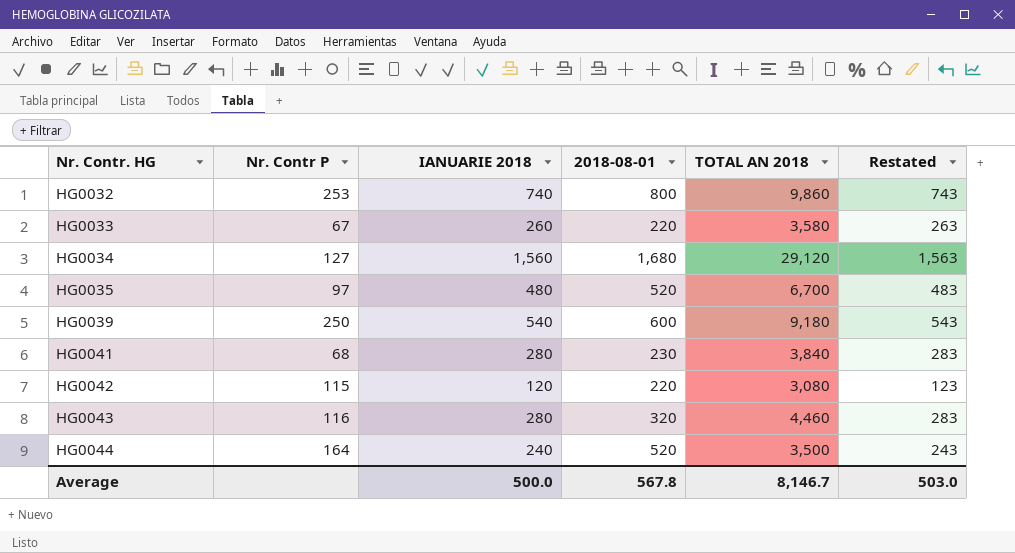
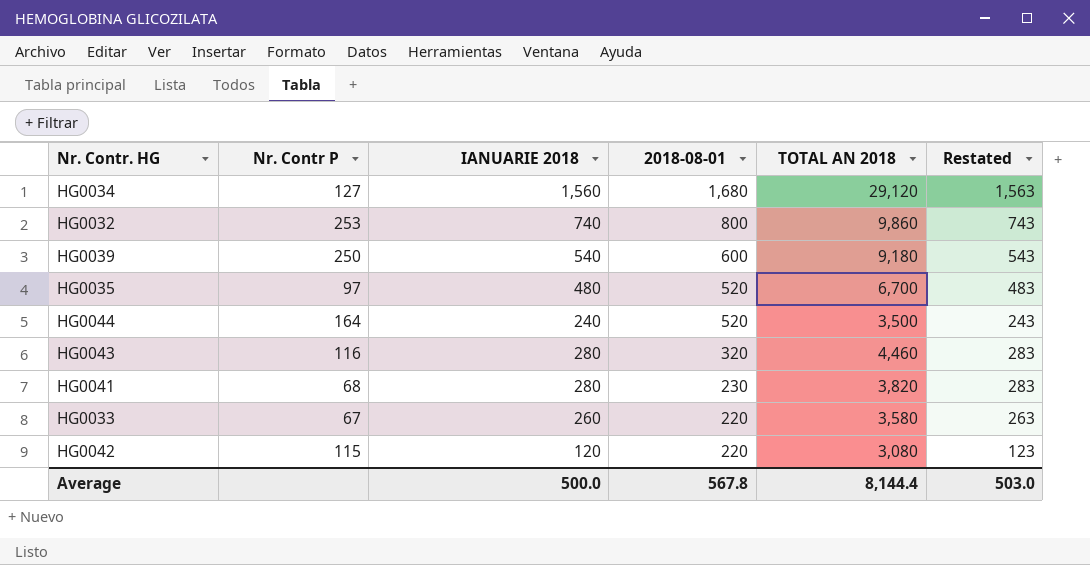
row order: Nr. Contr. HG ascending -> 2018-08-01 descending
HG0041 | TOTAL AN 2018: 3,840 -> 3,820
Average | TOTAL AN 2018: 8,146.7 -> 8,144.4

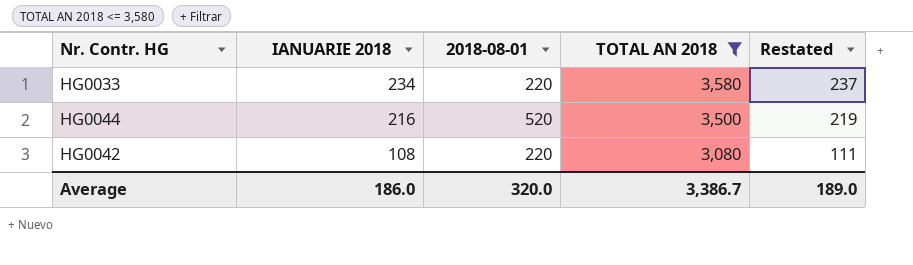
filter: none -> TOTAL AN 2018 <= 3,580
row order: 2018-08-01 descending -> IANUARIE 2018 descending
column Nr. Contr P | position: 2 -> none
HG0033 | IANUARIE 2018: 260 -> 234
HG0033 | Restated: 263 -> 237
HG0044 | IANUARIE 2018: 240 -> 216
HG0044 | Restated: 243 -> 219
HG0042 | IANUARIE 2018: 120 -> 108
HG0042 | Restated: 123 -> 111
Average | IANUARIE 2018: 500.0 -> 186.0
Average | 2018-08-01: 567.8 -> 320.0
Average | TOTAL AN 2018: 8,144.4 -> 3,386.7
Average | Restated: 503.0 -> 189.0

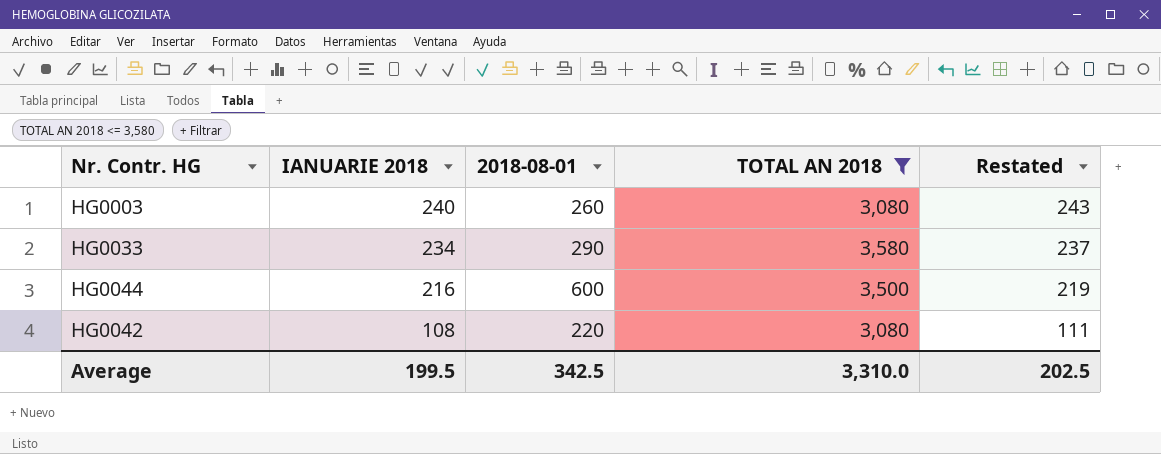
row HG0003: none -> 240 | 260 | 3,080 | 243
HG0033 | 2018-08-01: 220 -> 290
HG0044 | 2018-08-01: 520 -> 600
Average | IANUARIE 2018: 186.0 -> 199.5
Average | 2018-08-01: 320.0 -> 342.5
Average | TOTAL AN 2018: 3,386.7 -> 3,310.0
Average | Restated: 189.0 -> 202.5

